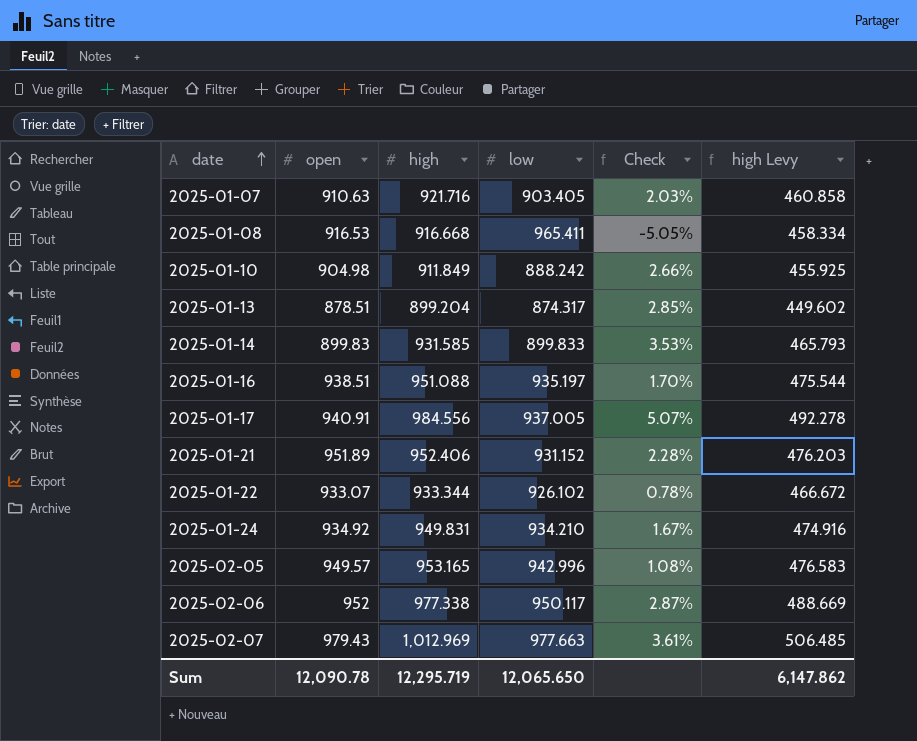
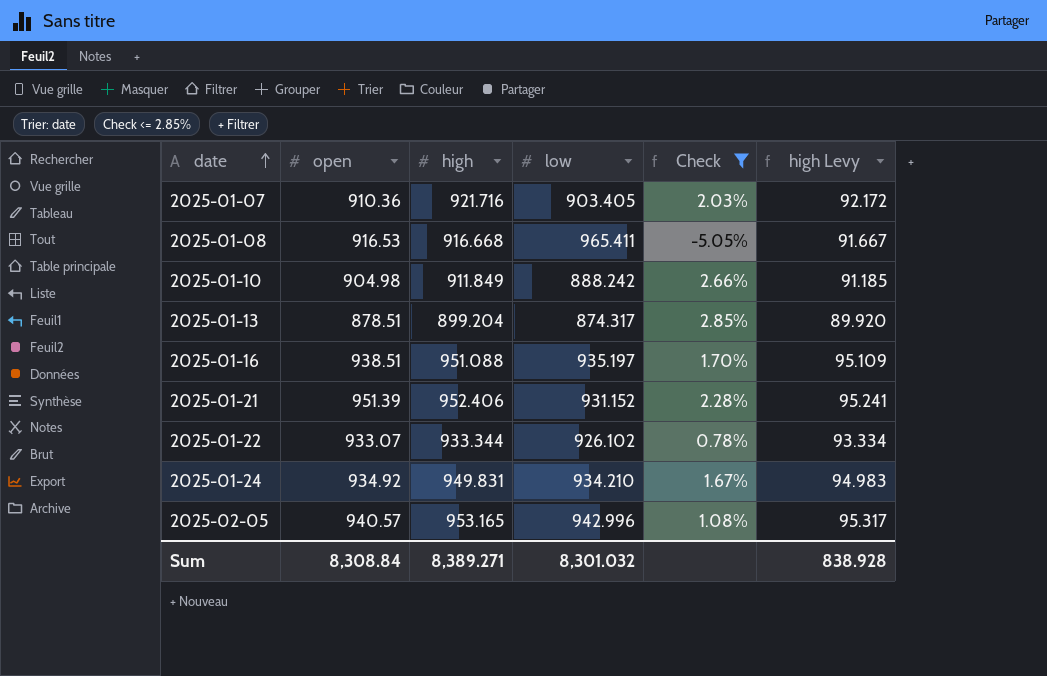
filter: none -> Check <= 2.85%
column high Levy | formula: [high] * 0.5 -> [high] * 0.1
2025-01-07 | open: 910.63 -> 910.36
2025-01-21 | open: 951.89 -> 951.39
2025-02-05 | open: 949.57 -> 940.57
Sum | open: 12,090.78 -> 8,308.84
Sum | high: 12,295.719 -> 8,389.271
Sum | low: 12,065.650 -> 8,301.032
Sum | high Levy: 6,147.862 -> 838.928

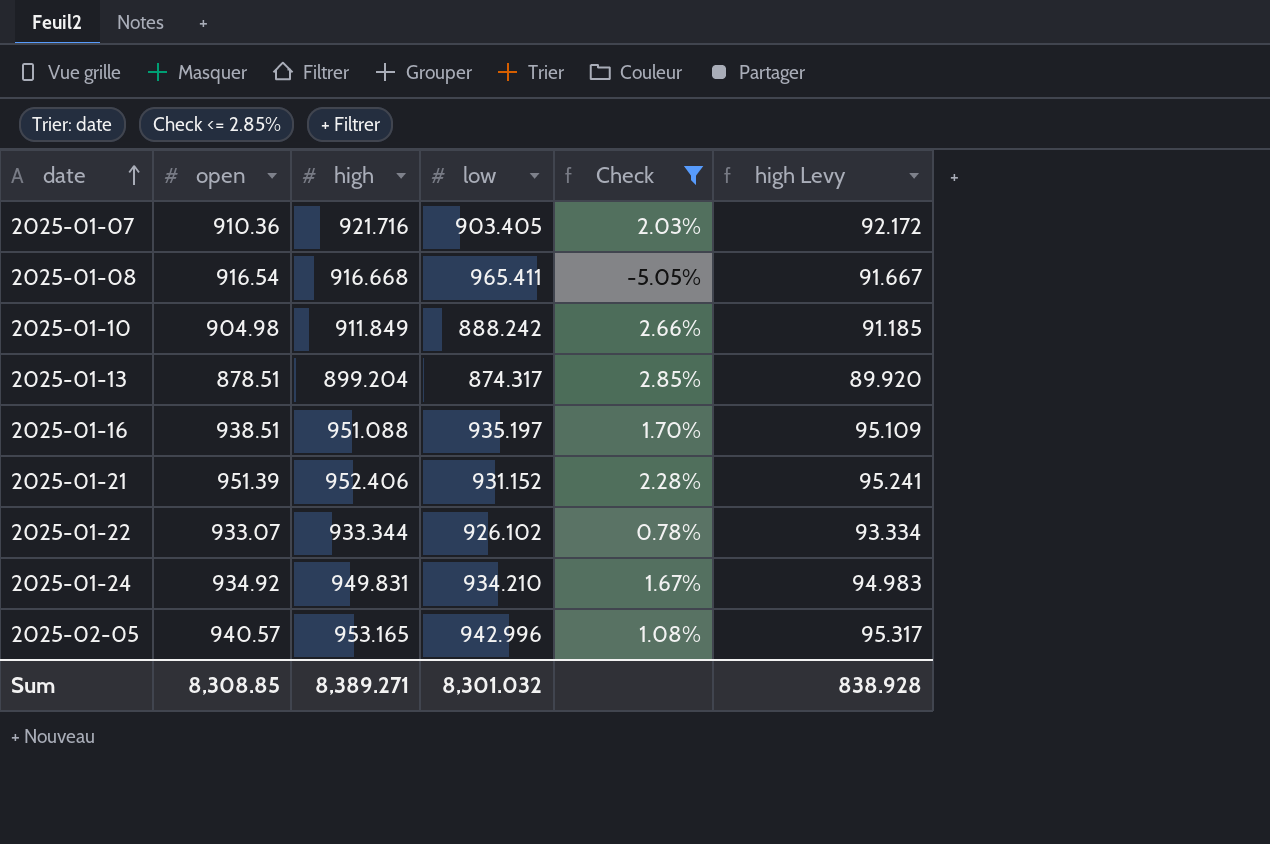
2025-01-08 | open: 916.53 -> 916.54
Sum | open: 8,308.84 -> 8,308.85

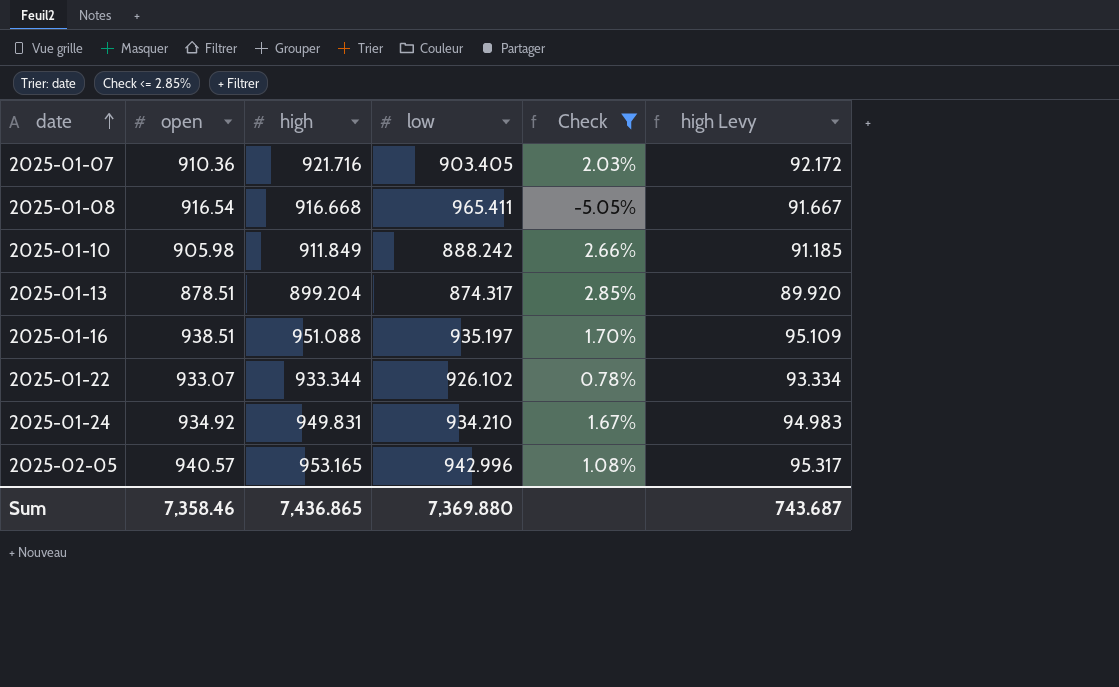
row 2025-01-21: 951.39 | 952.406 | 931.152 | 2.28% | 95.241 -> none
2025-01-10 | open: 904.98 -> 905.98
Sum | open: 8,308.85 -> 7,358.46
Sum | high: 8,389.271 -> 7,436.865
Sum | low: 8,301.032 -> 7,369.880
Sum | high Levy: 838.928 -> 743.687

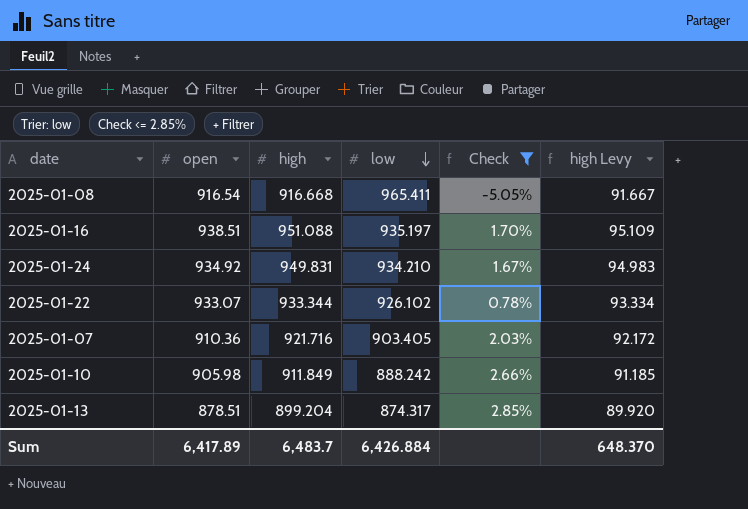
row order: date ascending -> low descending
row 2025-02-05: 940.57 | 953.165 | 942.996 | 1.08% | 95.317 -> none
Sum | open: 7,358.46 -> 6,417.89
Sum | high: 7,436.865 -> 6,483.7
Sum | low: 7,369.880 -> 6,426.884
Sum | high Levy: 743.687 -> 648.370

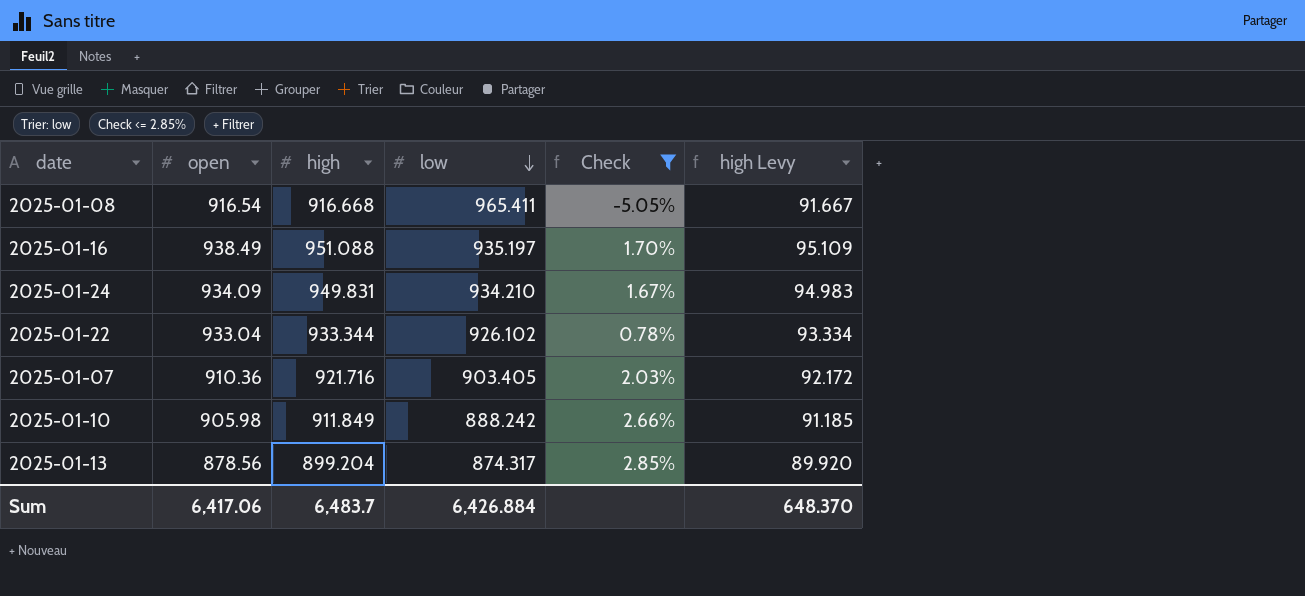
2025-01-16 | open: 938.51 -> 938.49
2025-01-24 | open: 934.92 -> 934.09
2025-01-22 | open: 933.07 -> 933.04
2025-01-13 | open: 878.51 -> 878.56
Sum | open: 6,417.89 -> 6,417.06

